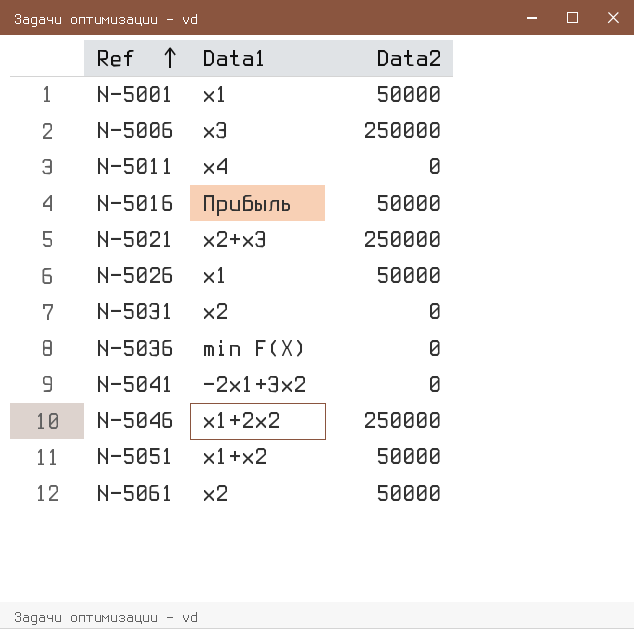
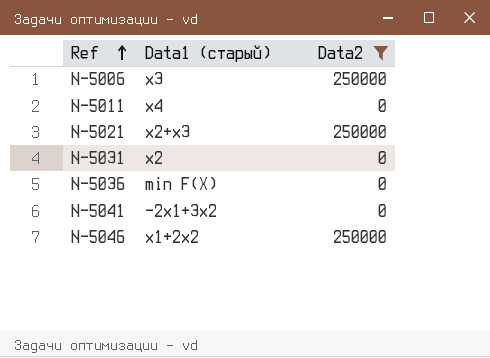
filter: none -> Data2 != 50000
column name: Data1 -> Data1 (старый)

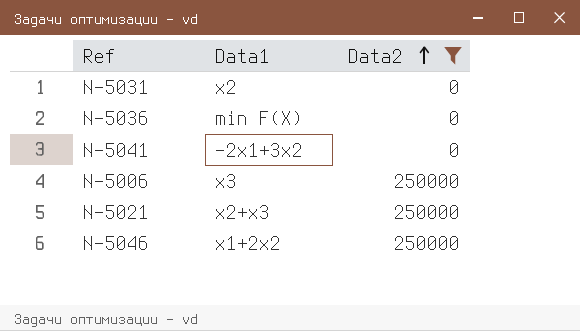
row order: Ref ascending -> Data2 ascending
column name: Data1 (старый) -> Data1
row N-5011: x4 | 0 -> none

